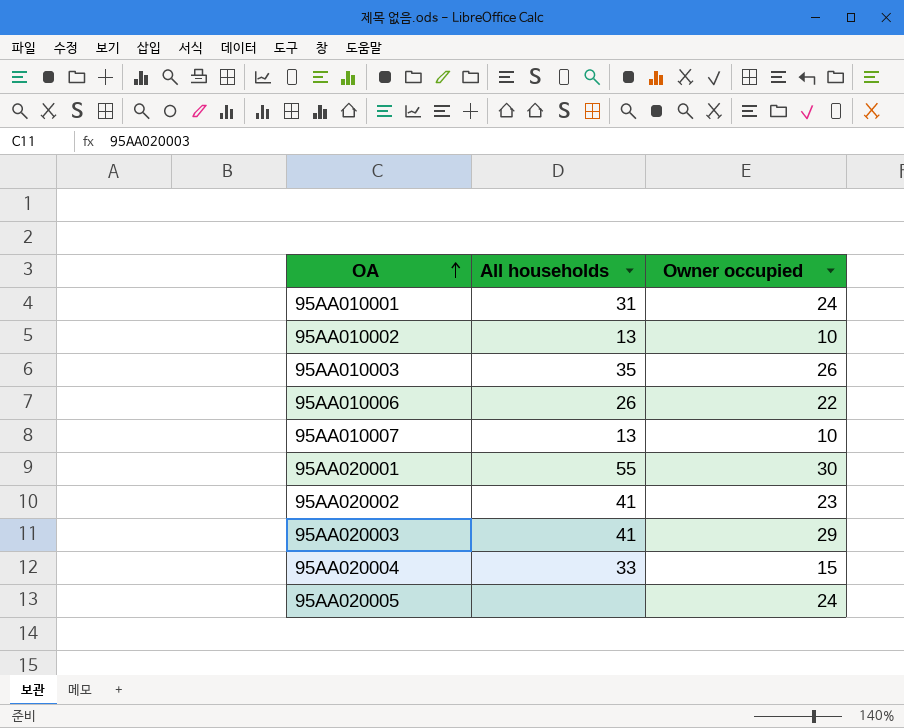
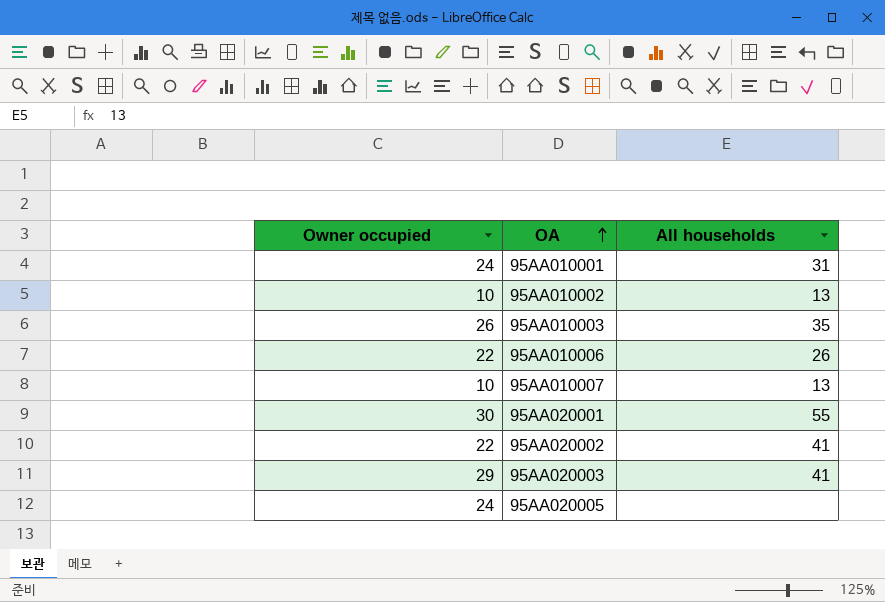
column Owner occupied | position: 3 -> 1
row 95AA020004: 33 | 15 -> none
95AA020002 | Owner occupied: 23 -> 22

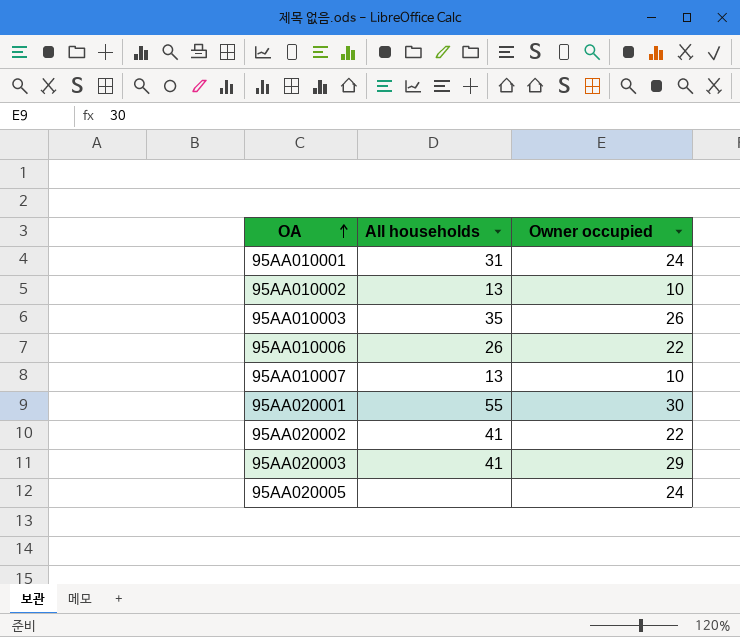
column Owner occupied | position: 1 -> 3

